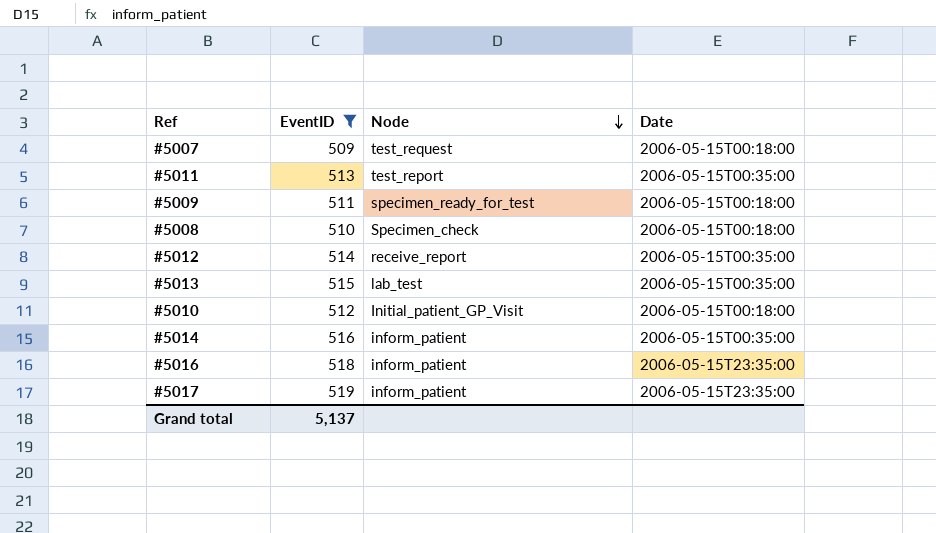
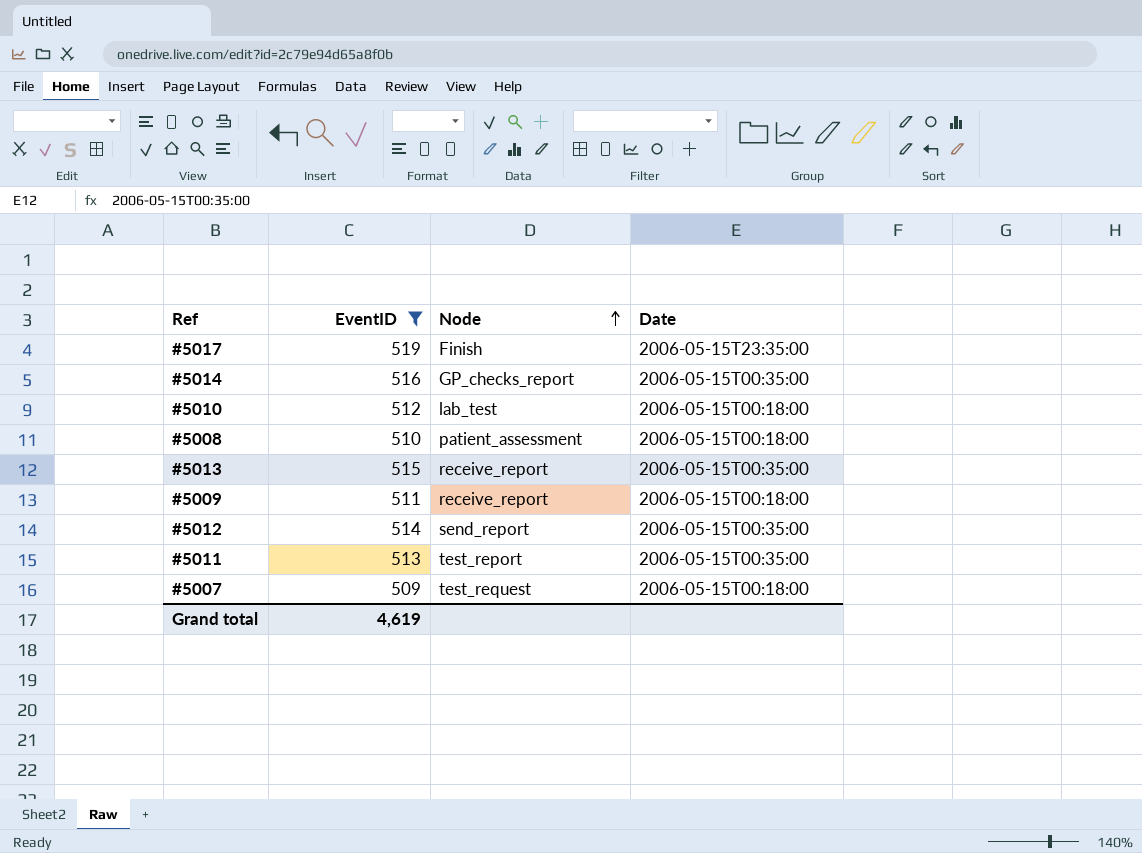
row order: Node descending -> Node ascending
row #5016: 518 | inform_patient | 2006-05-15T23:35:00 -> none
#5017 | Node: inform_patient -> Finish
#5014 | Node: inform_patient -> GP_checks_report
#5010 | Node: Initial_patient_GP_Visit -> lab_test
#5008 | Node: Specimen_check -> patient_assessment
#5013 | Node: lab_test -> receive_report
#5009 | Node: specimen_ready_for_test -> receive_report
#5012 | Node: receive_report -> send_report
Grand total | EventID: 5,137 -> 4,619

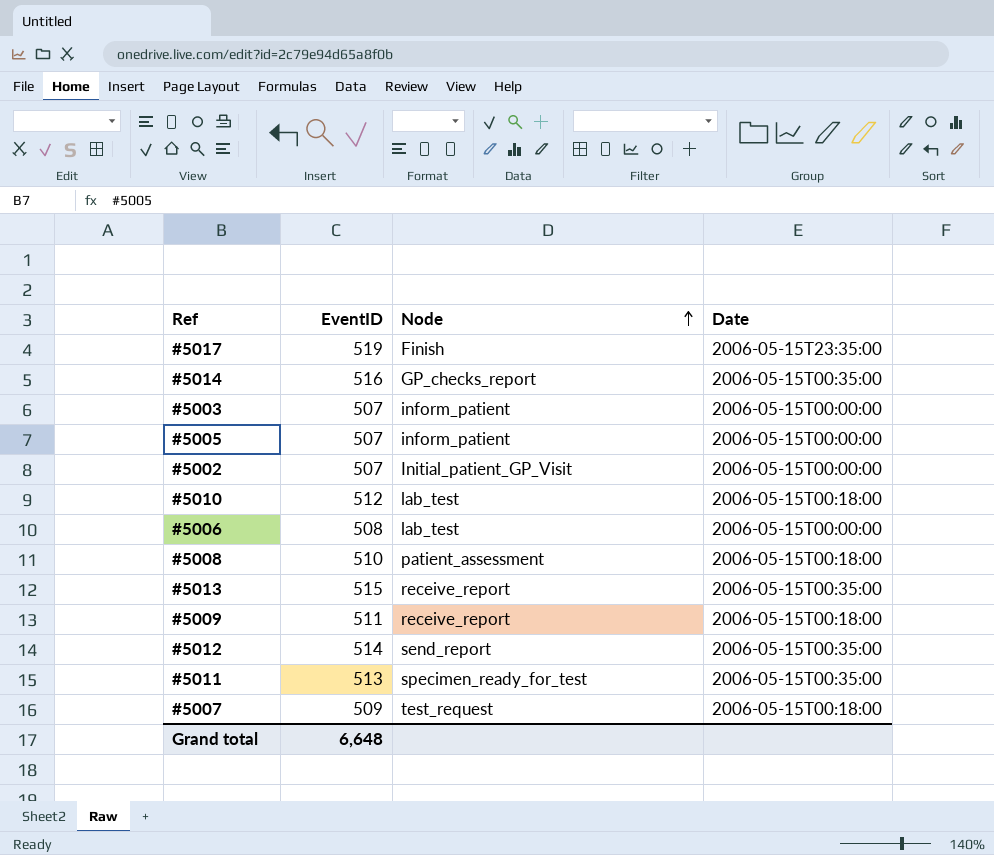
filter: EventID >= 509 -> none
#5011 | Node: test_report -> specimen_ready_for_test
Grand total | EventID: 4,619 -> 6,648

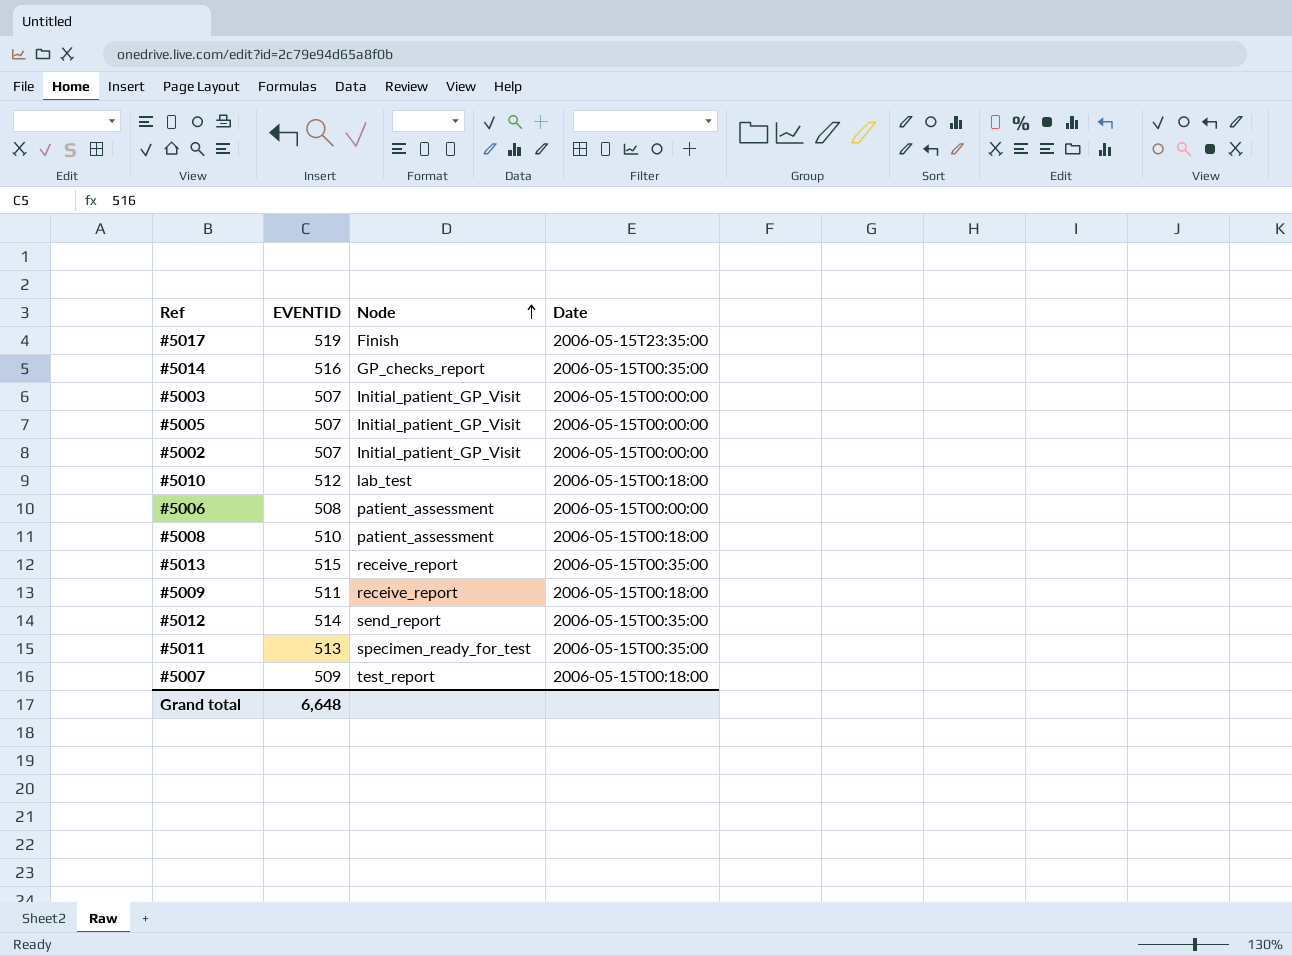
column name: EventID -> EVENTID
#5003 | Node: inform_patient -> Initial_patient_GP_Visit
#5005 | Node: inform_patient -> Initial_patient_GP_Visit
#5006 | Node: lab_test -> patient_assessment
#5007 | Node: test_request -> test_report

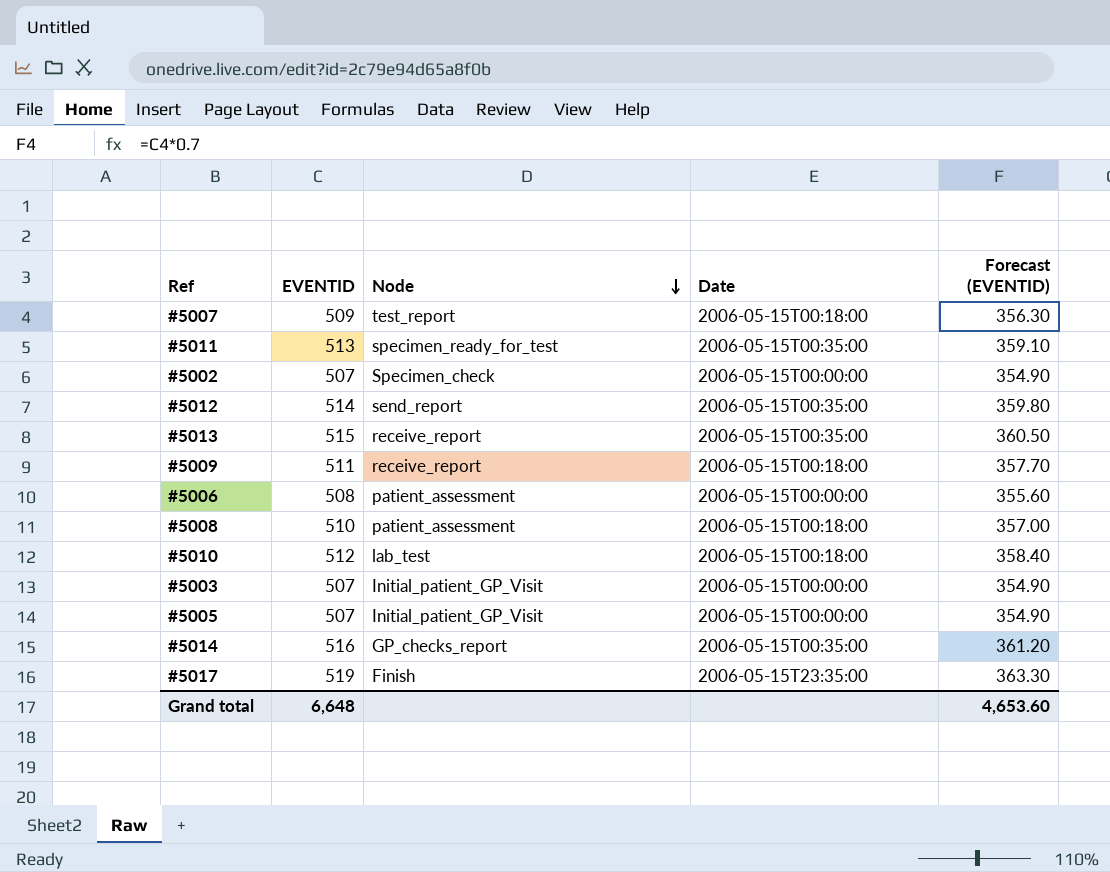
row order: Node ascending -> Node descending
column Forecast (EVENTID) | formula: none -> [EVENTID] * 0.7
#5002 | Node: Initial_patient_GP_Visit -> Specimen_check

